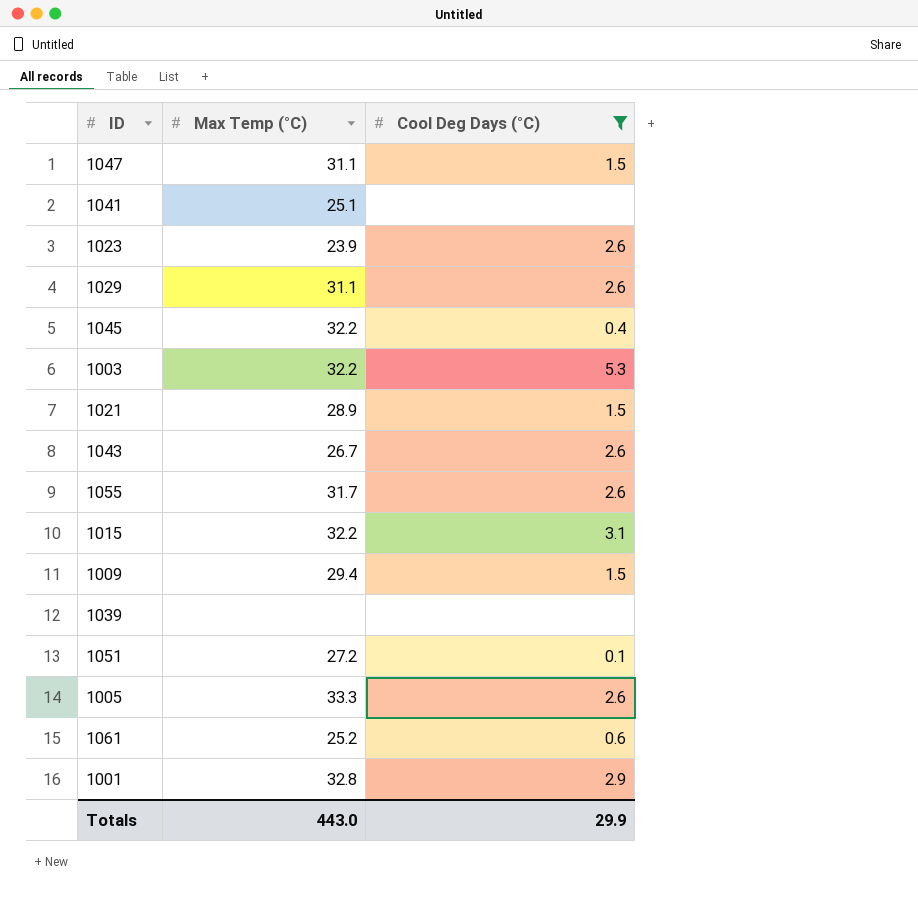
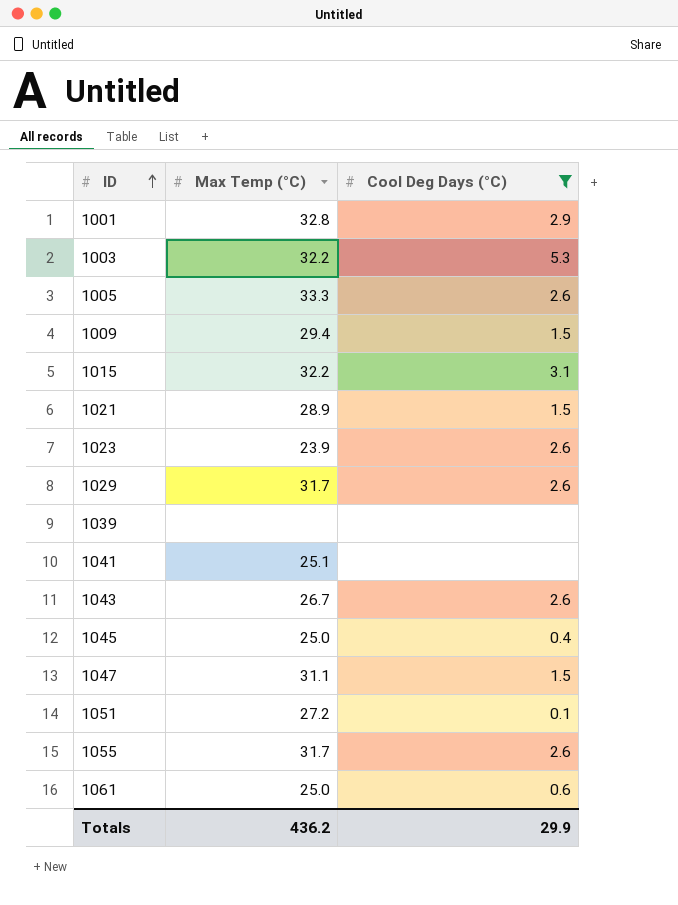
row order: none -> ID ascending
1029 | Max Temp (°C): 31.1 -> 31.7
1045 | Max Temp (°C): 32.2 -> 25.0
1061 | Max Temp (°C): 25.2 -> 25.0
Totals | Max Temp (°C): 443.0 -> 436.2

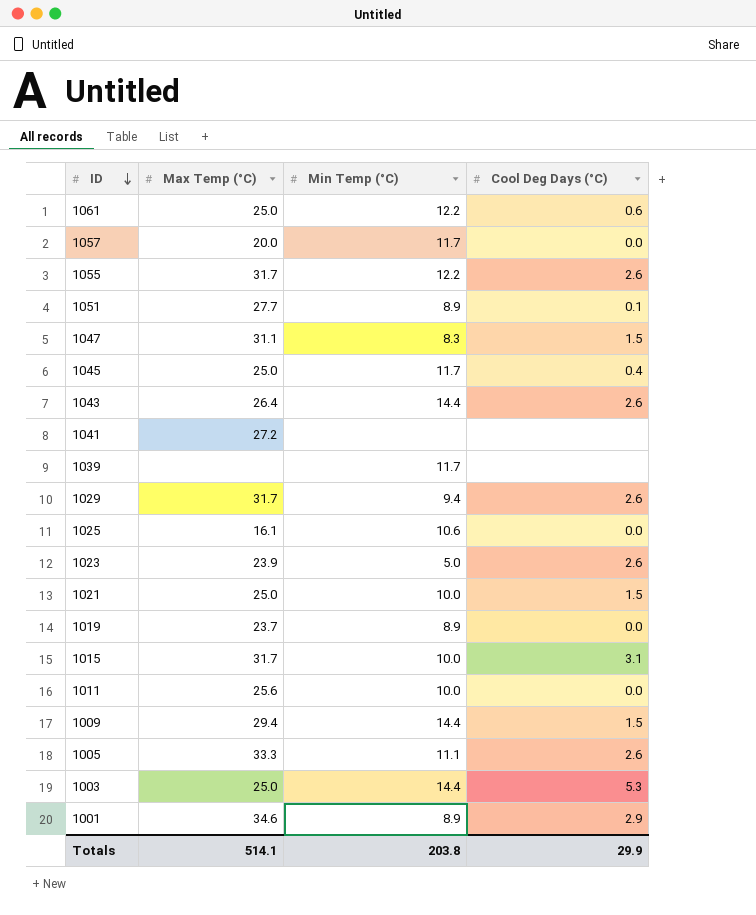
filter: Cool Deg Days (°C) != 0.0 -> none
row order: ID ascending -> ID descending
column Min Temp (°C) | position: none -> 3
1051 | Max Temp (°C): 27.2 -> 27.7
1043 | Max Temp (°C): 26.7 -> 26.4
1041 | Max Temp (°C): 25.1 -> 27.2
1021 | Max Temp (°C): 28.9 -> 25.0
1015 | Max Temp (°C): 32.2 -> 31.7
1003 | Max Temp (°C): 32.2 -> 25.0
1001 | Max Temp (°C): 32.8 -> 34.6
Totals | Max Temp (°C): 436.2 -> 514.1

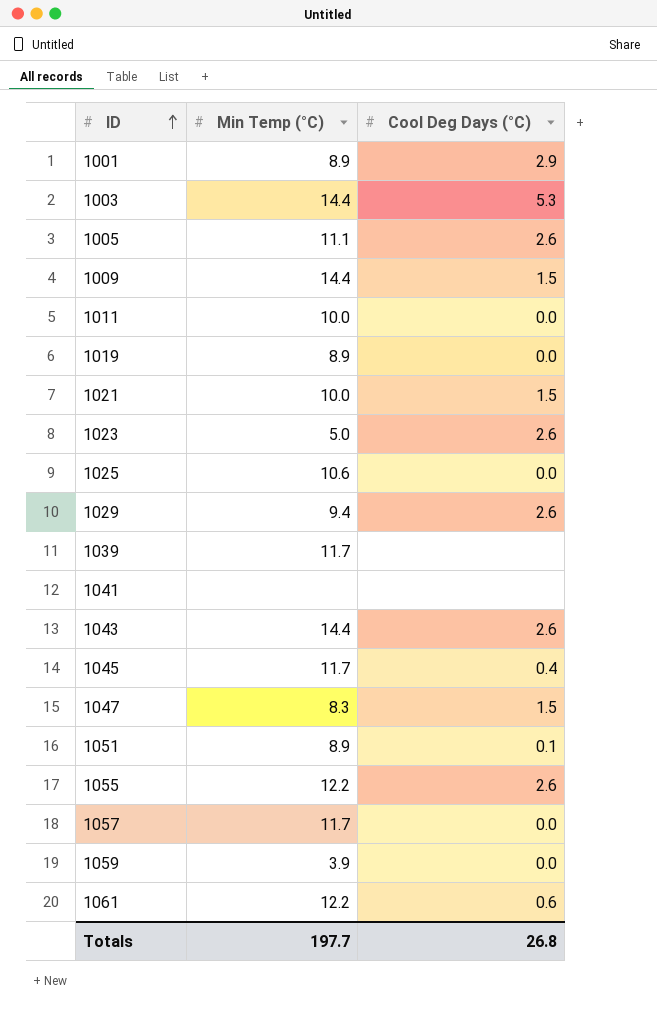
row order: ID descending -> ID ascending
column Max Temp (°C) | position: 2 -> none
row 1015: 31.7 | 10.0 | 3.1 -> none
row 1059: none -> 3.9 | 0.0
Totals | Min Temp (°C): 203.8 -> 197.7
Totals | Cool Deg Days (°C): 29.9 -> 26.8

